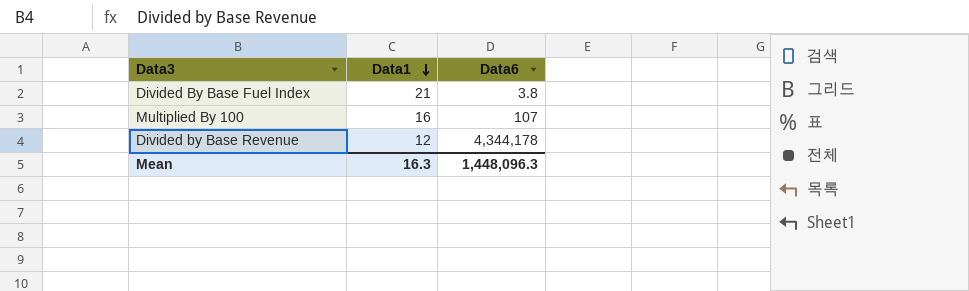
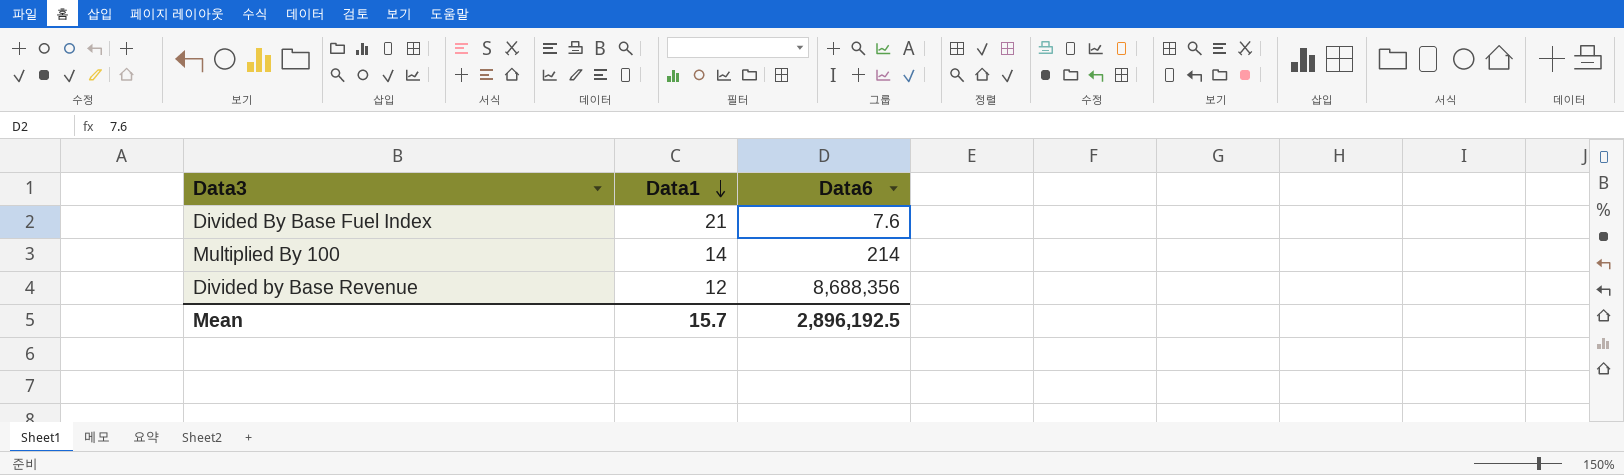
Divided By Base Fuel Index | Data6: 3.8 -> 7.6
Multiplied By 100 | Data1: 16 -> 14
Multiplied By 100 | Data6: 107 -> 214
Divided by Base Revenue | Data6: 4,344,178 -> 8,688,356
Mean | Data1: 16.3 -> 15.7
Mean | Data6: 1,448,096.3 -> 2,896,192.5

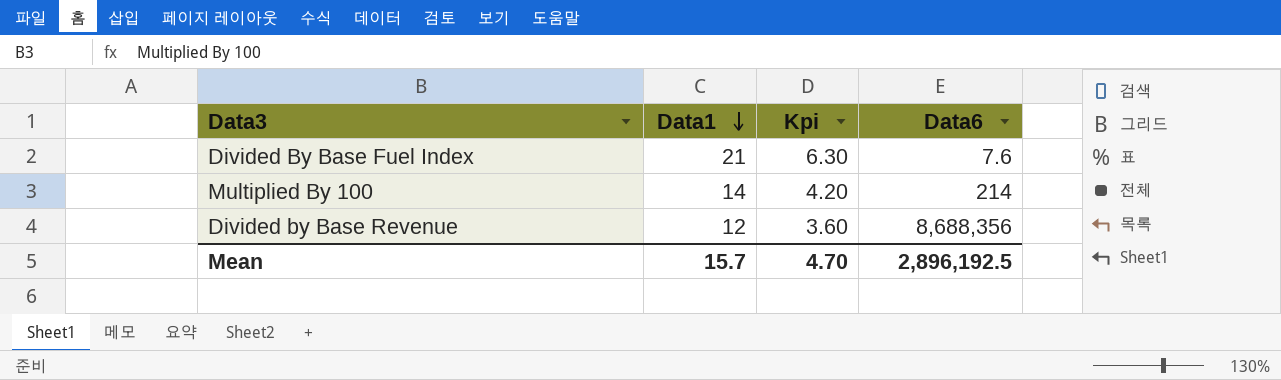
column Kpi | formula: none -> [Data1] * 0.3

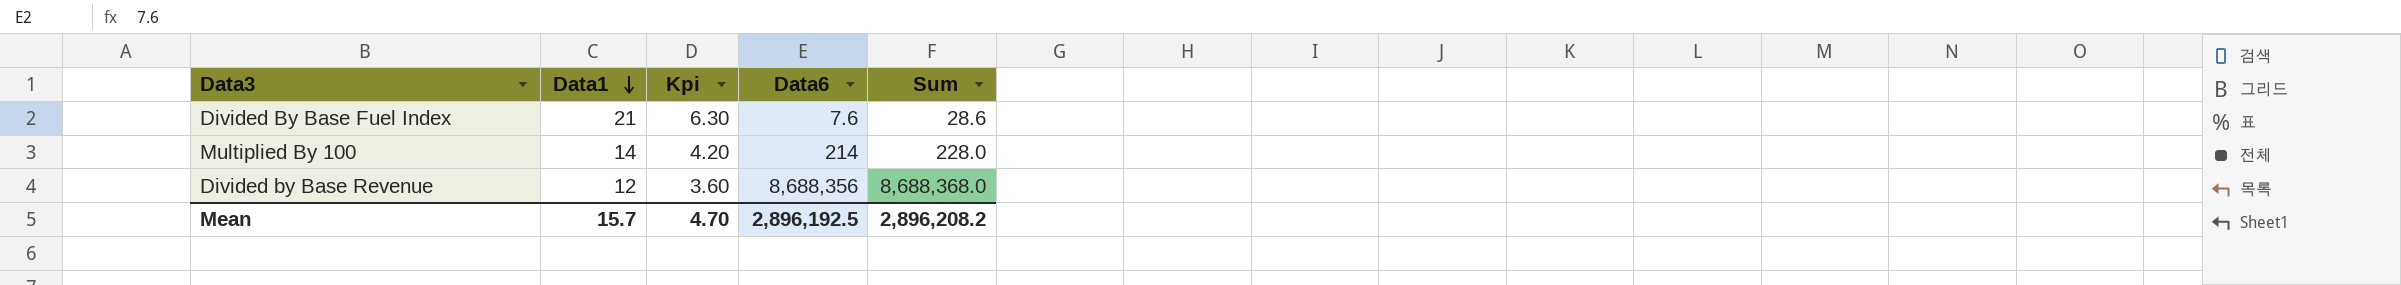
column Sum | formula: none -> [Data1] + [Data6]

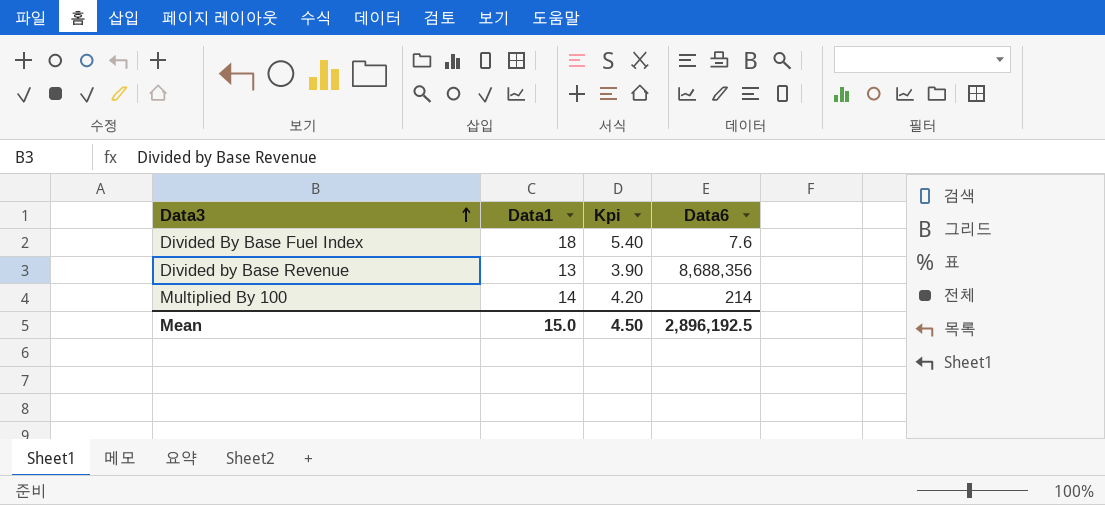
row order: Data1 descending -> Data3 ascending
column Sum | formula: [Data1] + [Data6] -> none
Divided By Base Fuel Index | Data1: 21 -> 18
Divided By Base Fuel Index | Kpi: 6.30 -> 5.40
Divided by Base Revenue | Data1: 12 -> 13
Divided by Base Revenue | Kpi: 3.60 -> 3.90
Mean | Data1: 15.7 -> 15.0
Mean | Kpi: 4.70 -> 4.50

